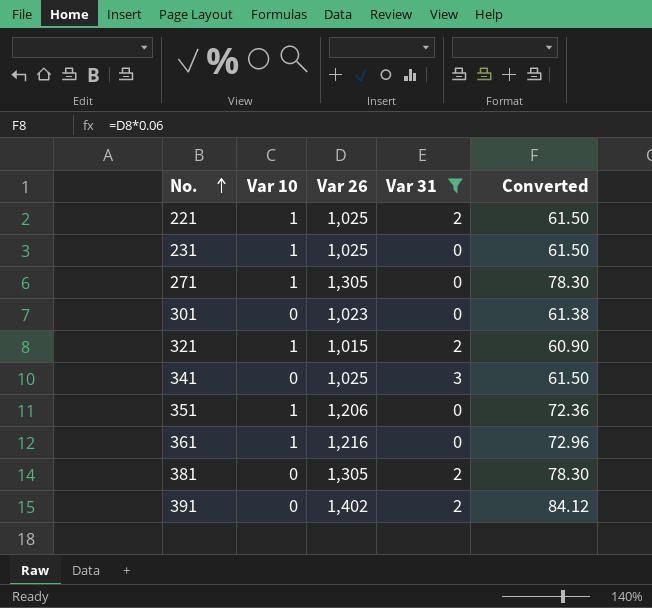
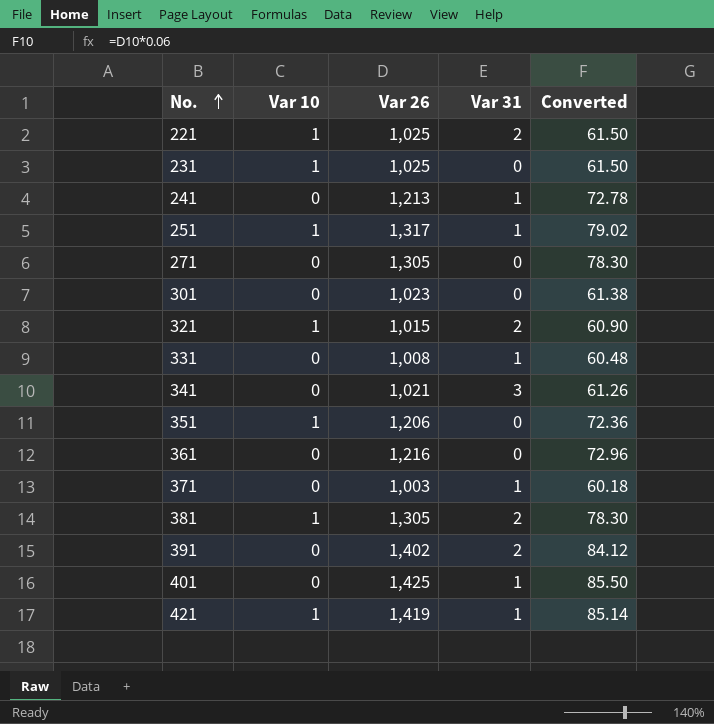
filter: Var 31 != 1 -> none
271 | Var 10: 1 -> 0
341 | Var 26: 1,025 -> 1,021
341 | Converted: 61.50 -> 61.26
361 | Var 10: 1 -> 0
381 | Var 10: 0 -> 1

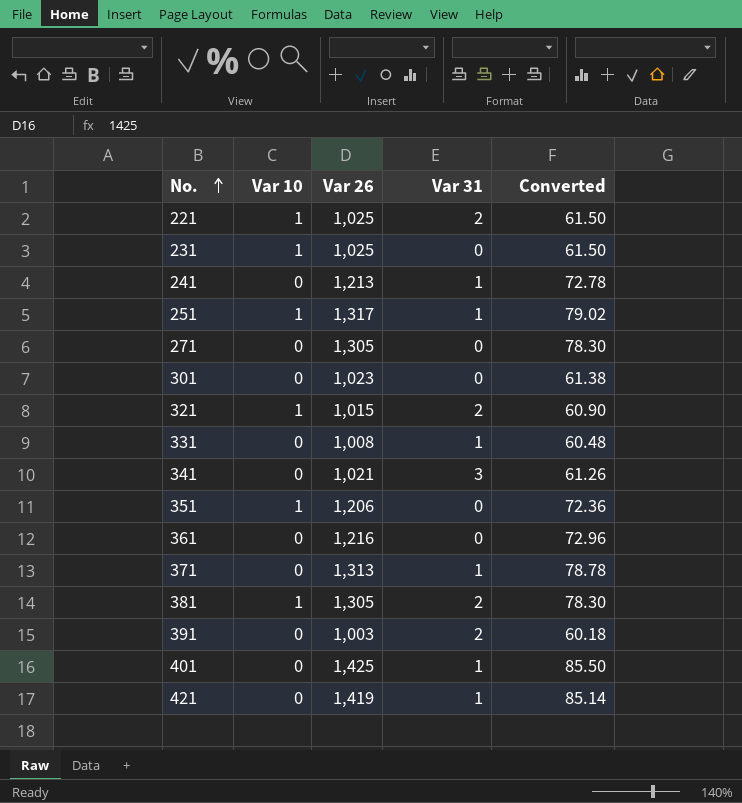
371 | Var 26: 1,003 -> 1,313
371 | Converted: 60.18 -> 78.78
391 | Var 26: 1,402 -> 1,003
391 | Converted: 84.12 -> 60.18
421 | Var 10: 1 -> 0

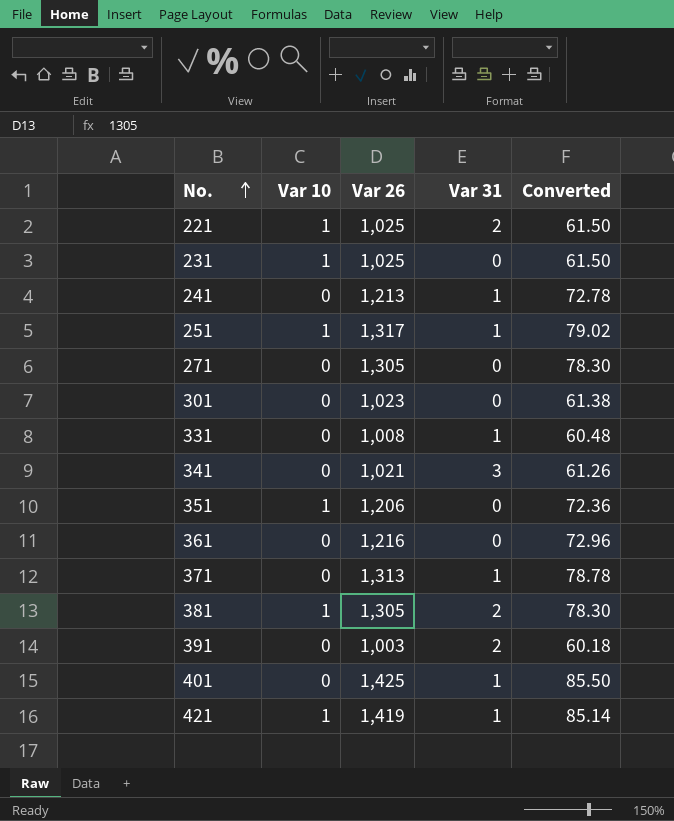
row 321: 1 | 1,015 | 2 | 60.90 -> none
421 | Var 10: 0 -> 1

